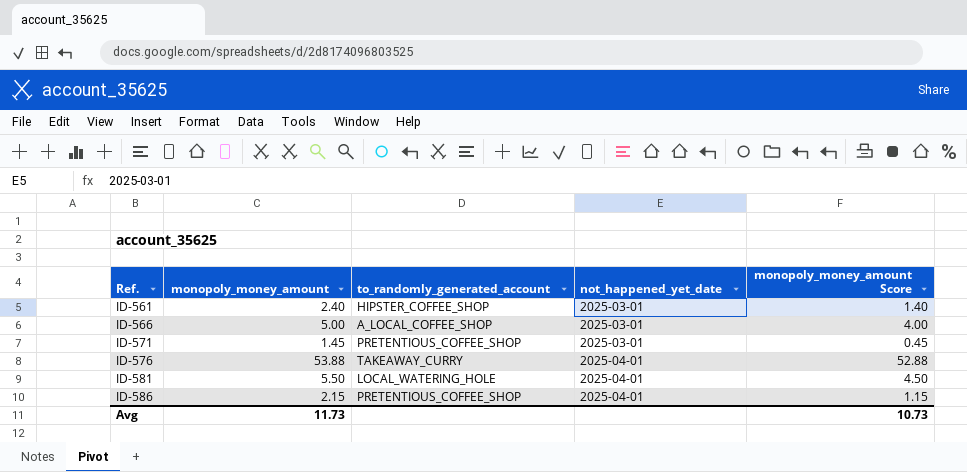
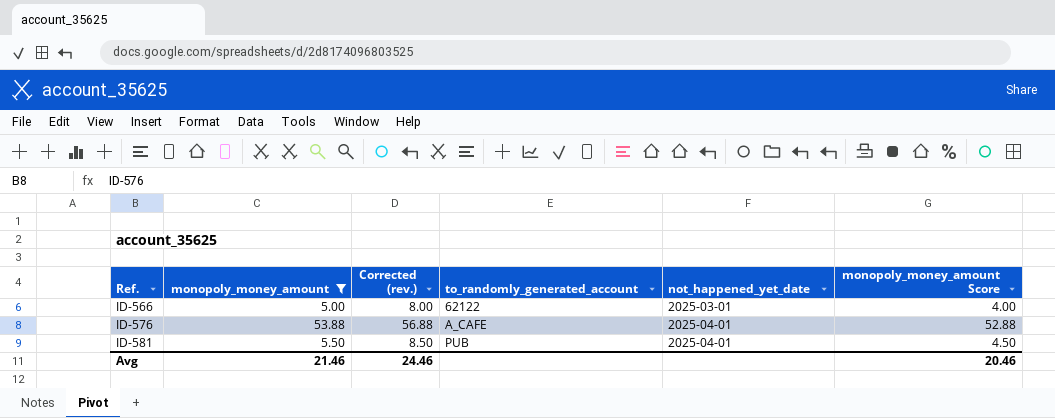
filter: none -> monopoly_money_amount >= 5.00
column Corrected (rev.) | formula: none -> [monopoly_money_amount] + 3
ID-566 | to_randomly_generated_account: A_LOCAL_COFFEE_SHOP -> 62122
ID-576 | to_randomly_generated_account: TAKEAWAY_CURRY -> A_CAFE
ID-581 | to_randomly_generated_account: LOCAL_WATERING_HOLE -> PUB
Avg | monopoly_money_amount: 11.73 -> 21.46
Avg | monopoly_money_amount Score: 10.73 -> 20.46

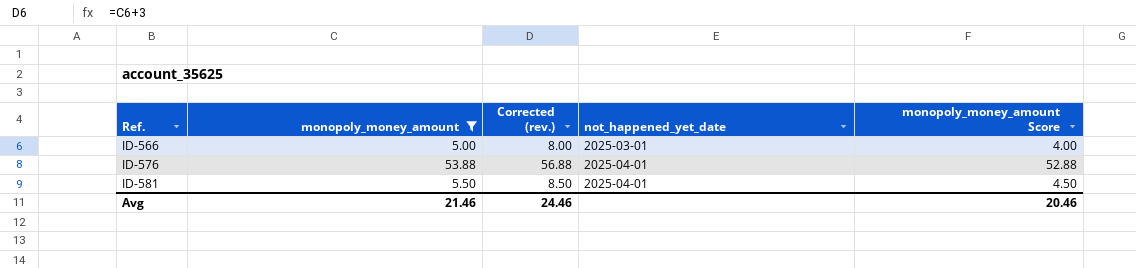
column to_randomly_generated_account | position: 4 -> none

